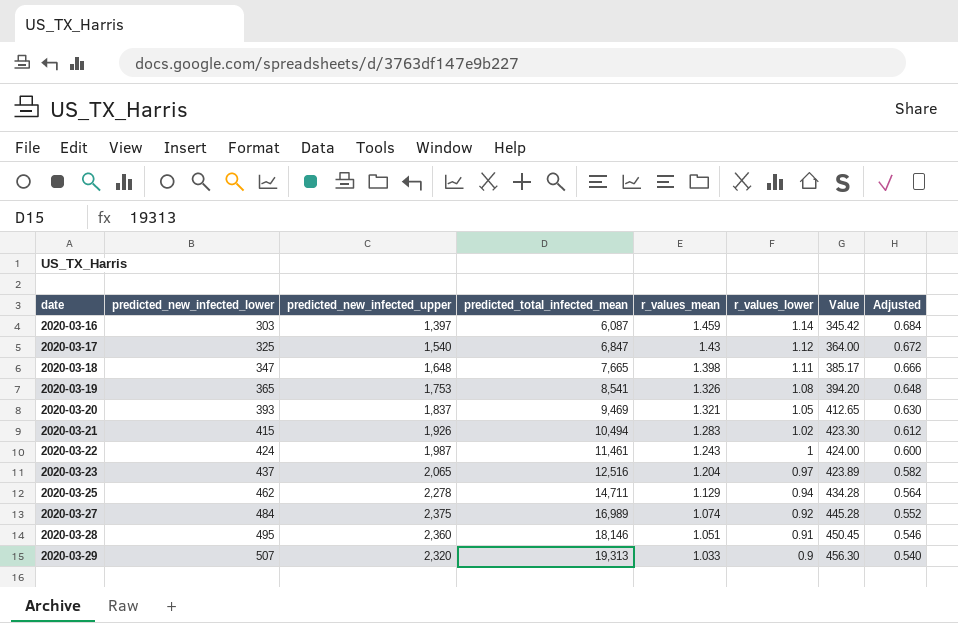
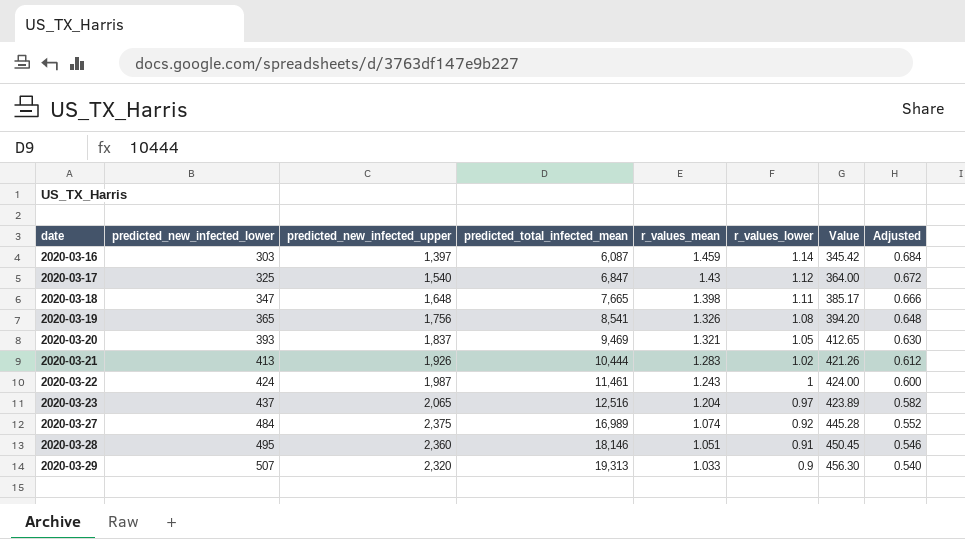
row 2020-03-25: 462 | 2,278 | 14,711 | 1.129 | 0.94 | 434.28 | 0.564 -> none
2020-03-19 | predicted_new_infected_upper: 1,753 -> 1,756
2020-03-21 | predicted_new_infected_lower: 415 -> 413
2020-03-21 | predicted_total_infected_mean: 10,494 -> 10,444
2020-03-21 | Value: 423.30 -> 421.26

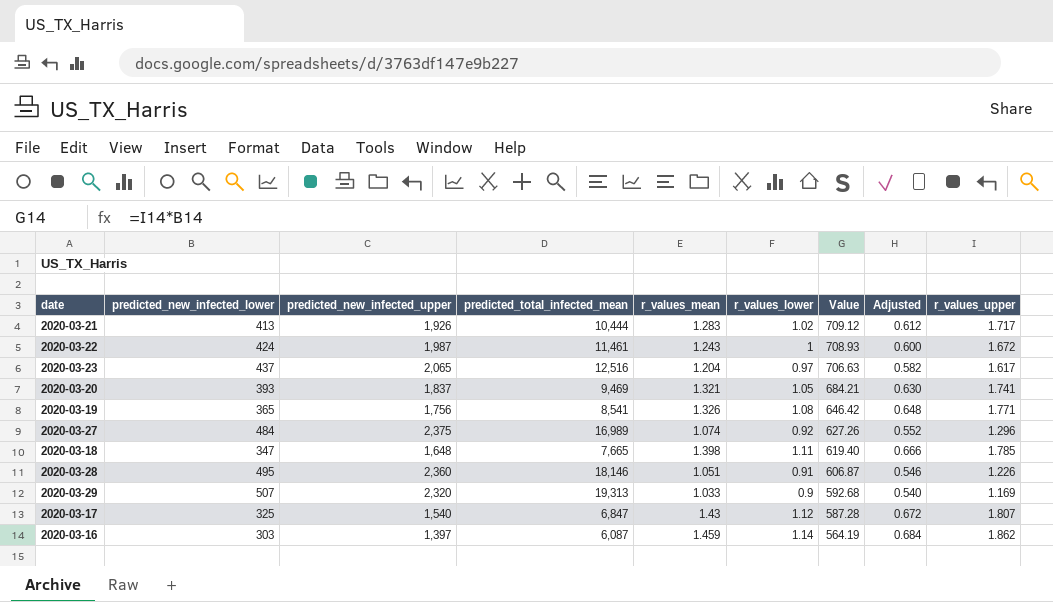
row order: date ascending -> Value descending
column Value | formula: [predicted_new_infected_lower] * [r_values_lower] -> [predicted_new_infected_lower] * [r_values_upper]
column r_values_upper | position: none -> 9

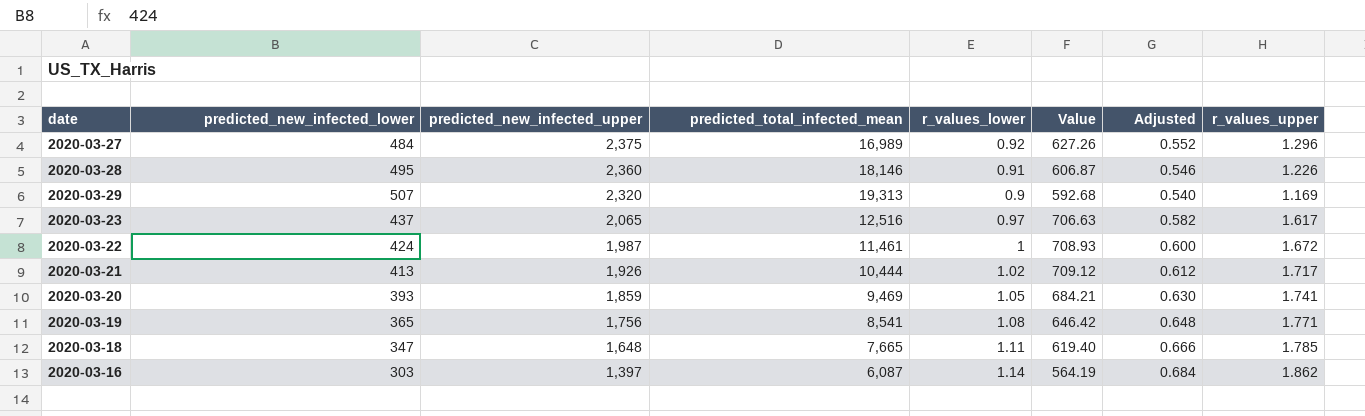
row order: Value descending -> predicted_new_infected_upper descending
column r_values_mean | position: 5 -> none
row 2020-03-17: 325 | 1,540 | 6,847 | 1.43 | 1.12 | 587.28 | 0.672 | 1.807 -> none
2020-03-20 | predicted_new_infected_upper: 1,837 -> 1,859

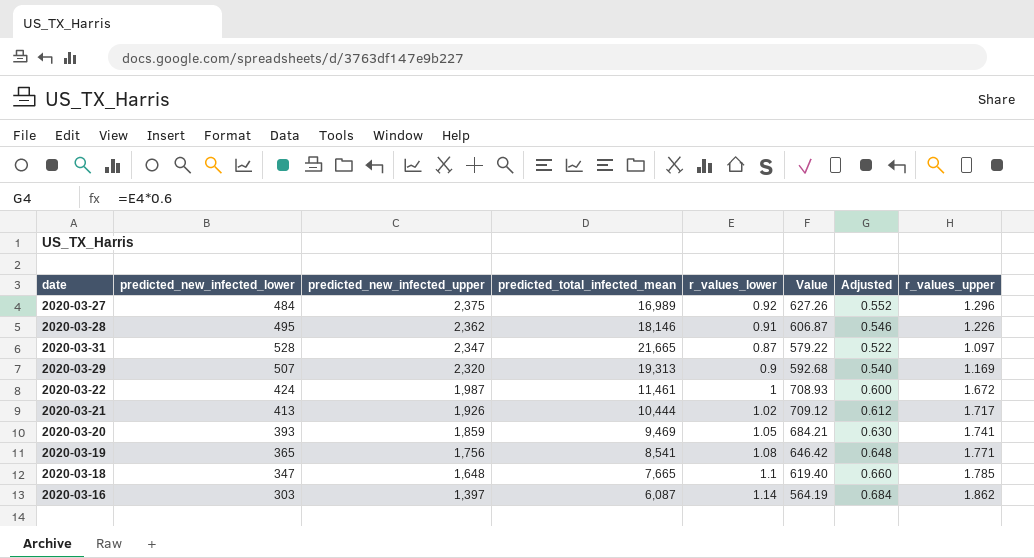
row 2020-03-23: 437 | 2,065 | 12,516 | 0.97 | 706.63 | 0.582 | 1.617 -> none
2020-03-28 | predicted_new_infected_upper: 2,360 -> 2,362
row 2020-03-31: none -> 528 | 2,347 | 21,665 | 0.87 | 579.22 | 0.522 | 1.097
2020-03-18 | r_values_lower: 1.11 -> 1.1
2020-03-18 | Adjusted: 0.666 -> 0.660

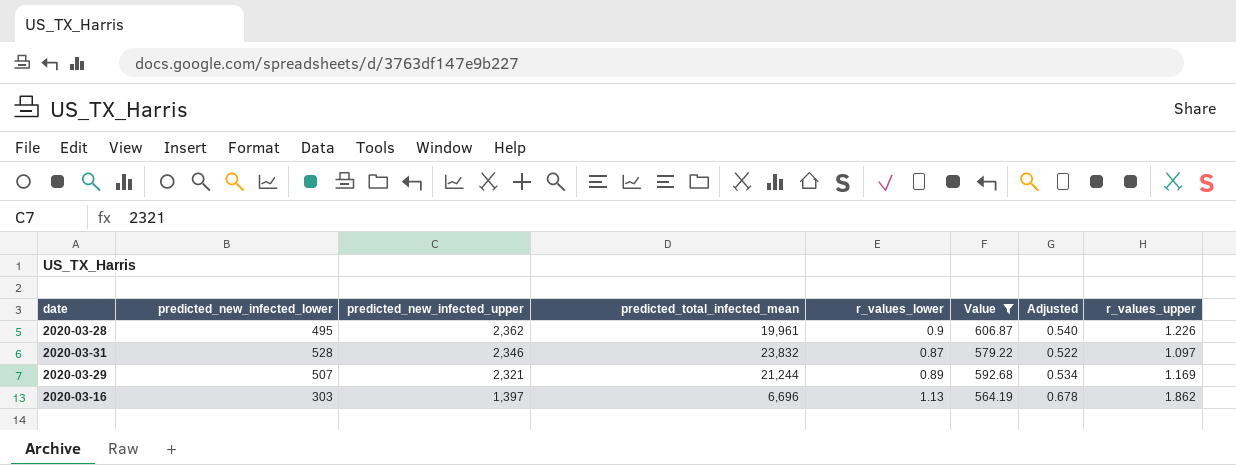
filter: none -> Value <= 606.87
2020-03-28 | predicted_total_infected_mean: 18,146 -> 19,961
2020-03-28 | r_values_lower: 0.91 -> 0.9
2020-03-28 | Adjusted: 0.546 -> 0.540
2020-03-31 | predicted_new_infected_upper: 2,347 -> 2,346
2020-03-31 | predicted_total_infected_mean: 21,665 -> 23,832
2020-03-29 | predicted_new_infected_upper: 2,320 -> 2,321
2020-03-29 | predicted_total_infected_mean: 19,313 -> 21,244
2020-03-29 | r_values_lower: 0.9 -> 0.89
2020-03-29 | Adjusted: 0.540 -> 0.534
2020-03-16 | predicted_total_infected_mean: 6,087 -> 6,696
2020-03-16 | r_values_lower: 1.14 -> 1.13
2020-03-16 | Adjusted: 0.684 -> 0.678

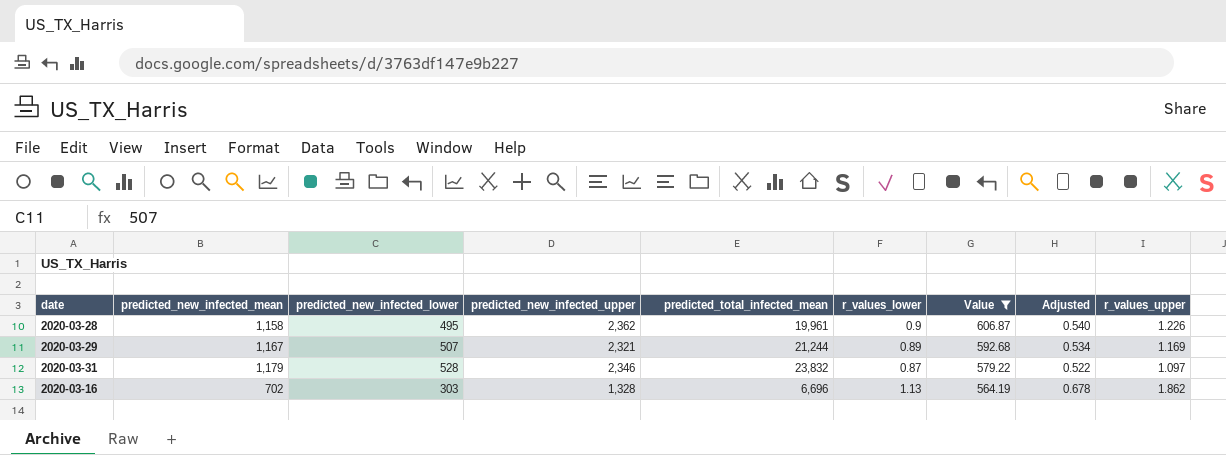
row order: predicted_new_infected_upper descending -> Value descending
column predicted_new_infected_mean | position: none -> 2
2020-03-16 | predicted_new_infected_upper: 1,397 -> 1,328

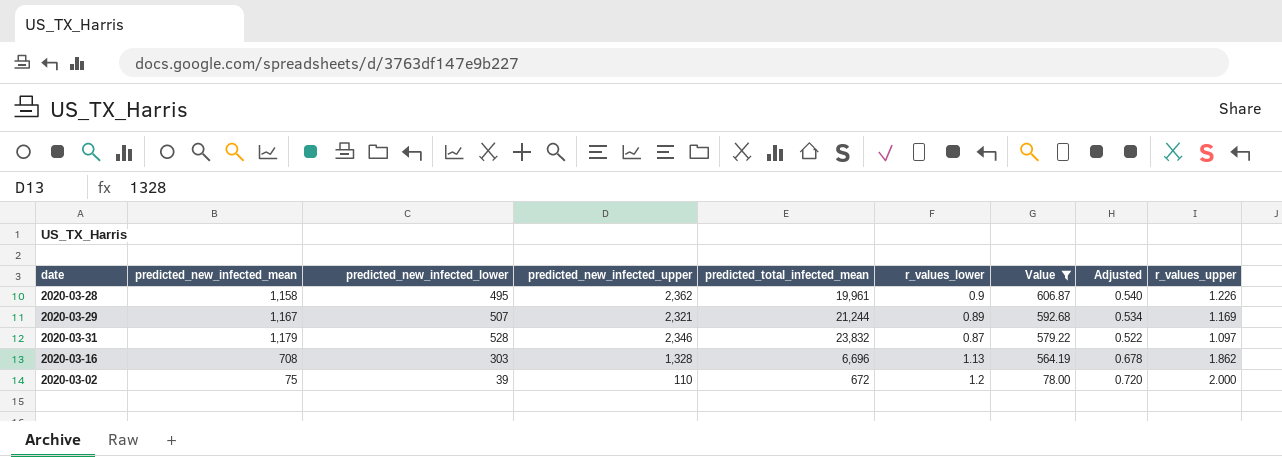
2020-03-16 | predicted_new_infected_mean: 702 -> 708
row 2020-03-02: none -> 75 | 39 | 110 | 672 | 1.2 | 78.00 | 0.720 | 2.000

